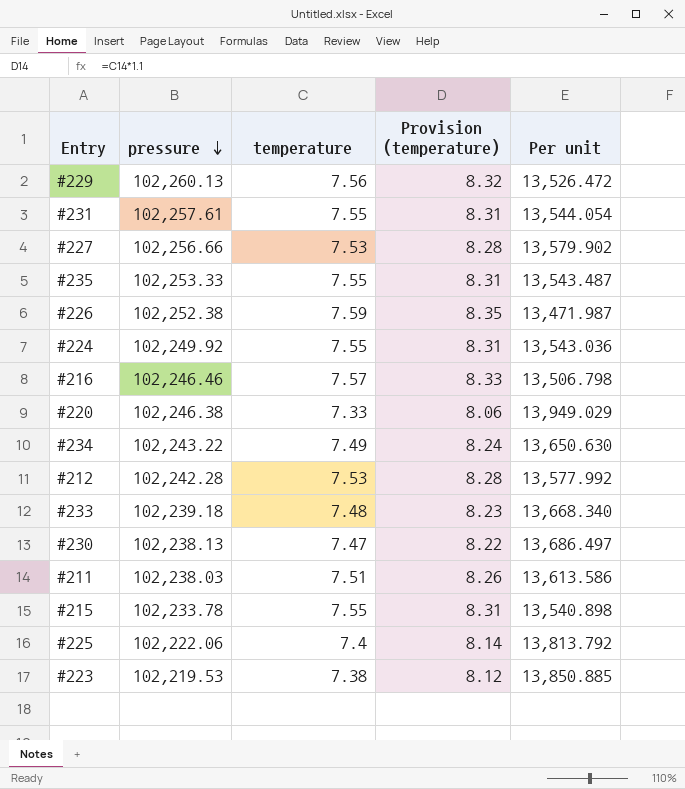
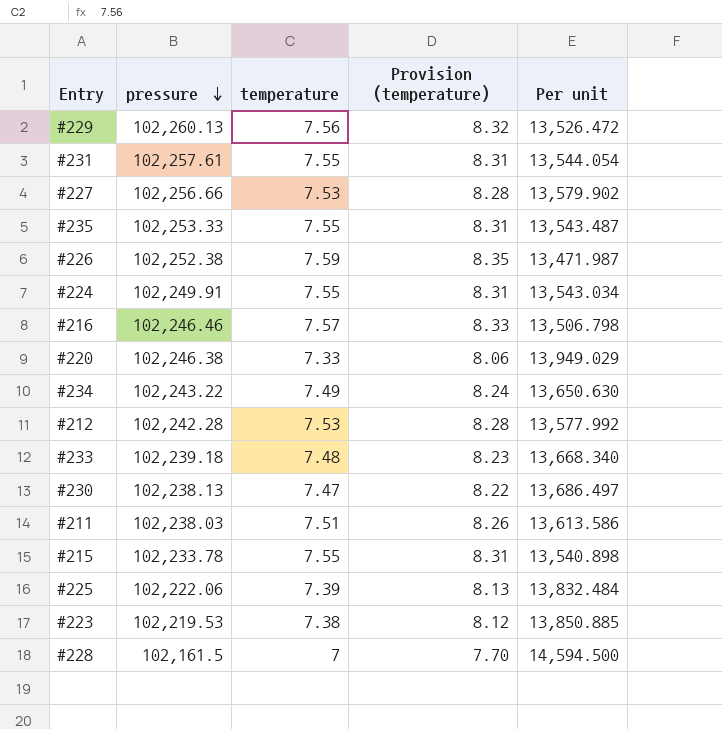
#224 | pressure: 102,249.92 -> 102,249.91
#224 | Per unit: 13,543.036 -> 13,543.034
#225 | temperature: 7.4 -> 7.39
#225 | Provision (temperature): 8.14 -> 8.13
#225 | Per unit: 13,813.792 -> 13,832.484
row #228: none -> 102,161.5 | 7 | 7.70 | 14,594.500

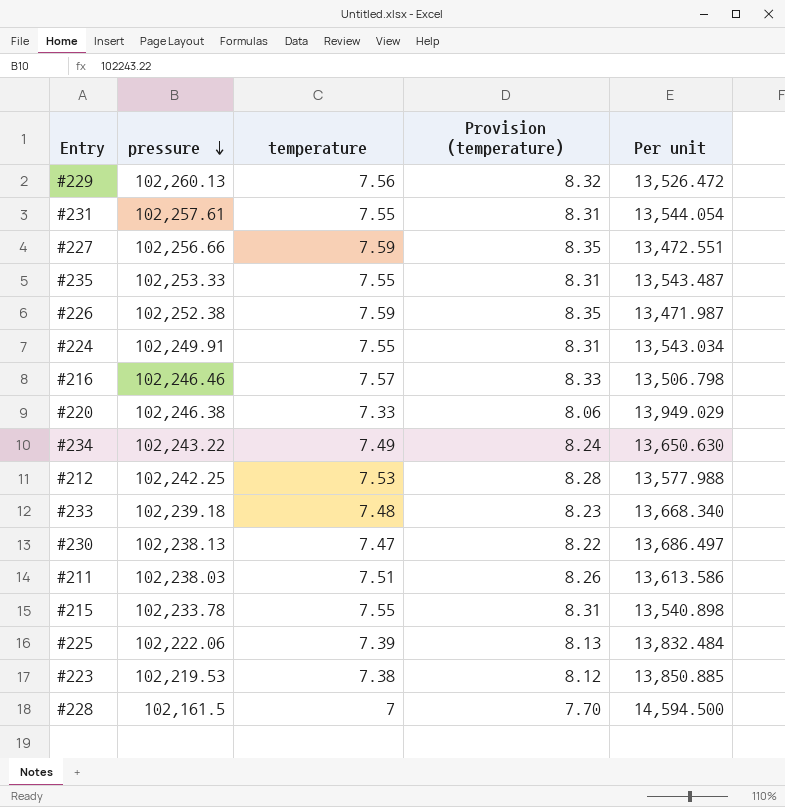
#227 | temperature: 7.53 -> 7.59
#227 | Provision (temperature): 8.28 -> 8.35
#227 | Per unit: 13,579.902 -> 13,472.551
#212 | pressure: 102,242.28 -> 102,242.25
#212 | Per unit: 13,577.992 -> 13,577.988

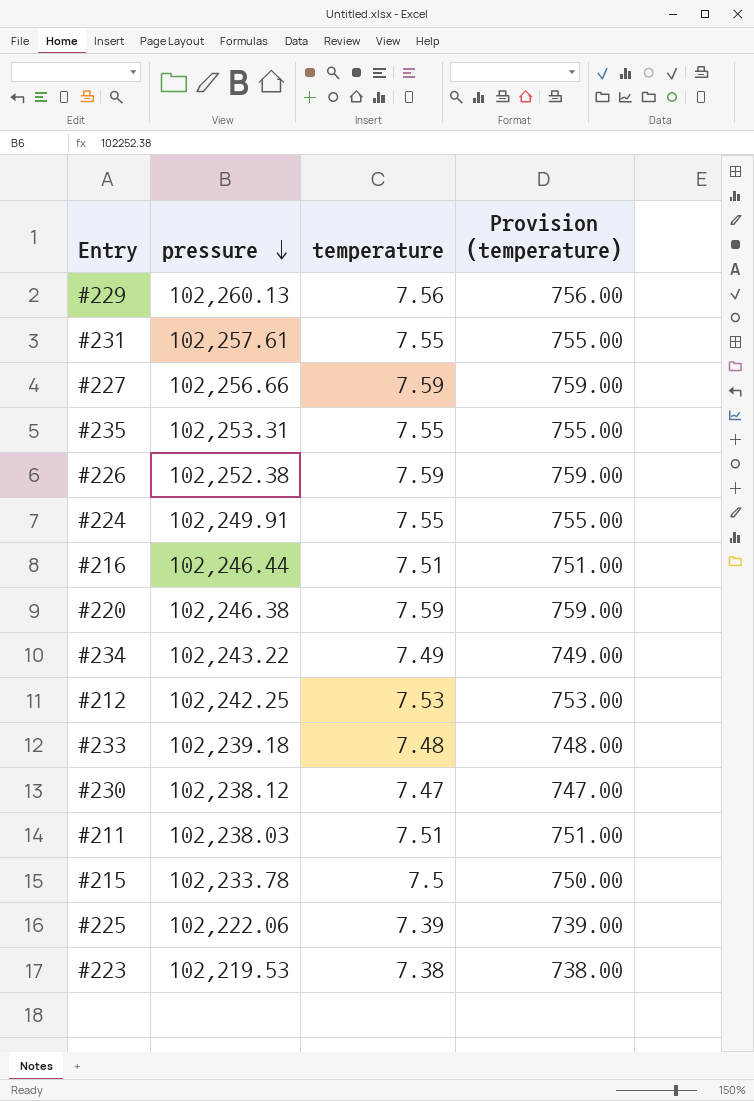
column Per unit | formula: [pressure] / [temperature] -> none
column Provision (temperature) | formula: [temperature] * 1.1 -> [temperature] * 100
row #228: 102,161.5 | 7 | 7.70 | 14,594.500 -> none
#235 | pressure: 102,253.33 -> 102,253.31
#216 | pressure: 102,246.46 -> 102,246.44
#216 | temperature: 7.57 -> 7.51
#220 | temperature: 7.33 -> 7.59
#230 | pressure: 102,238.13 -> 102,238.12
#215 | temperature: 7.55 -> 7.5

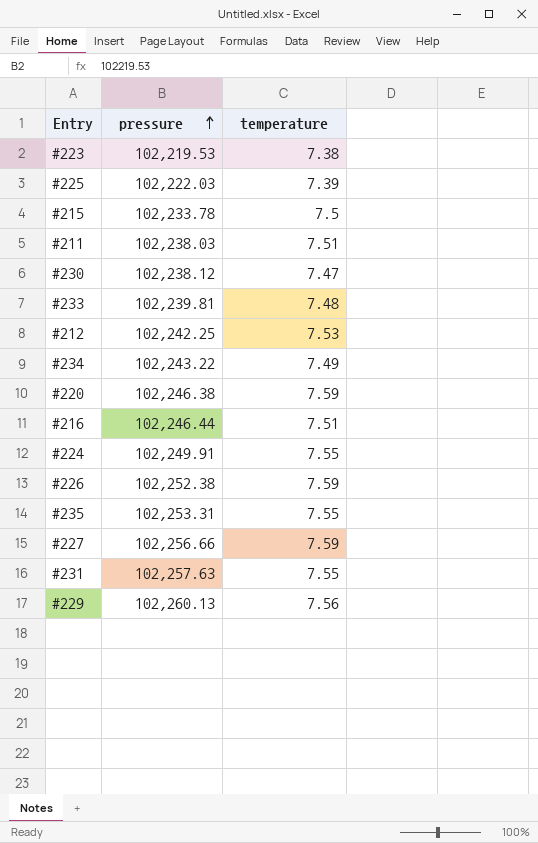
row order: pressure descending -> pressure ascending
column Provision (temperature) | formula: [temperature] * 100 -> none
#225 | pressure: 102,222.06 -> 102,222.03
#233 | pressure: 102,239.18 -> 102,239.81
#231 | pressure: 102,257.61 -> 102,257.63

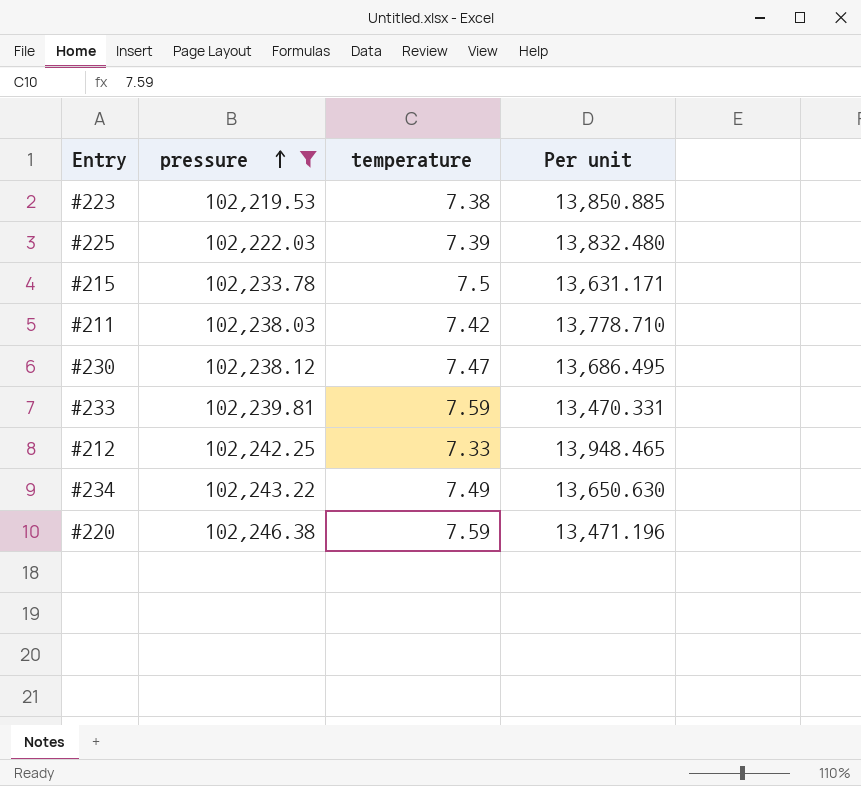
filter: none -> pressure <= 102,246.38
column Per unit | formula: none -> [pressure] / [temperature]
#211 | temperature: 7.51 -> 7.42
#233 | temperature: 7.48 -> 7.59
#212 | temperature: 7.53 -> 7.33

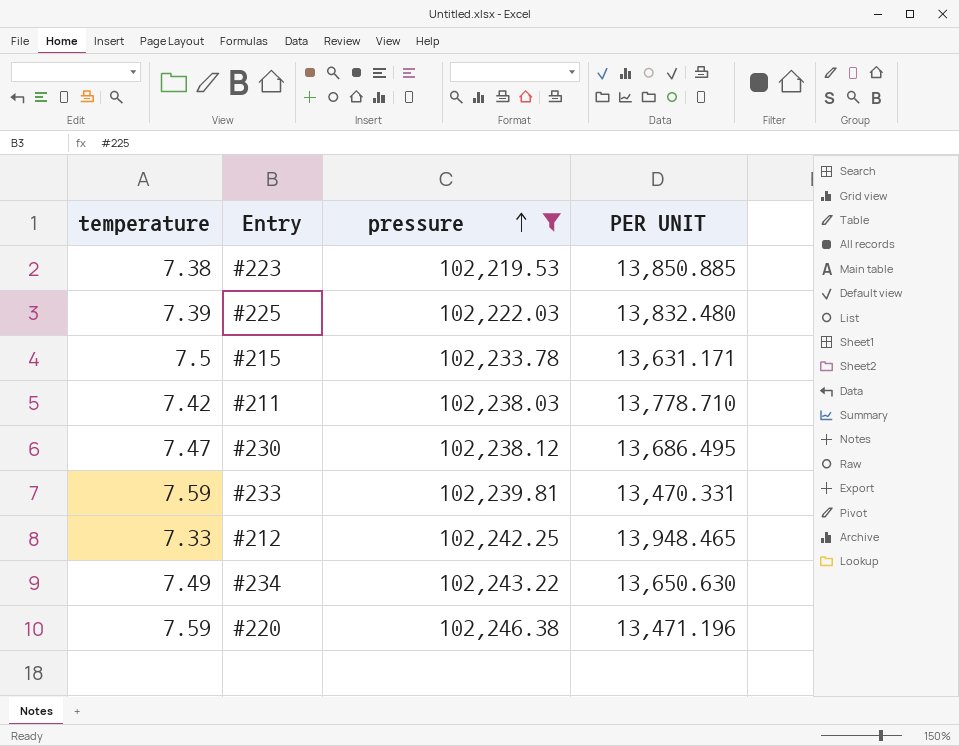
column temperature | position: 3 -> 1
column name: Per unit -> PER UNIT

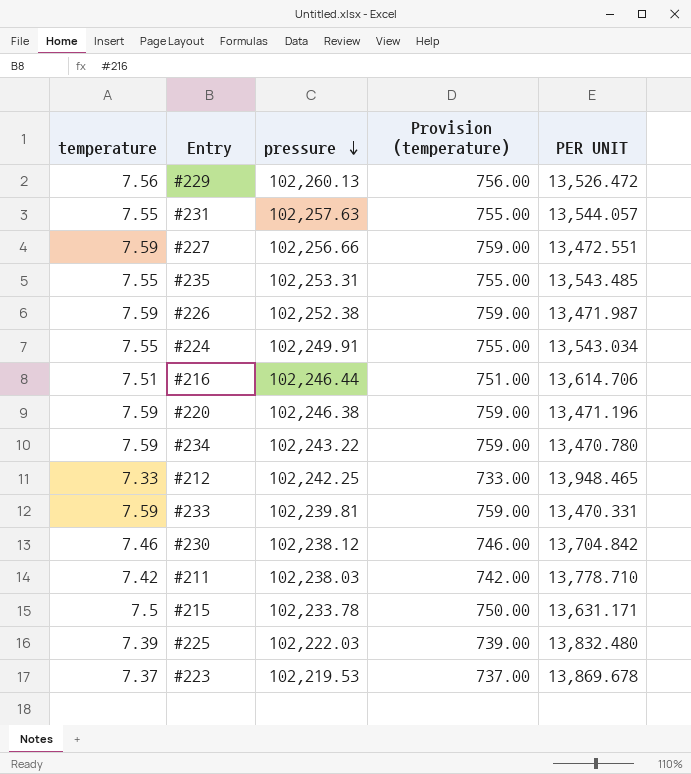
filter: pressure <= 102,246.38 -> none
row order: pressure ascending -> pressure descending
column Provision (temperature) | formula: none -> [temperature] * 100
#234 | temperature: 7.49 -> 7.59
#234 | PER UNIT: 13,650.630 -> 13,470.780
#230 | temperature: 7.47 -> 7.46
#230 | PER UNIT: 13,686.495 -> 13,704.842
#223 | temperature: 7.38 -> 7.37
#223 | PER UNIT: 13,850.885 -> 13,869.678

